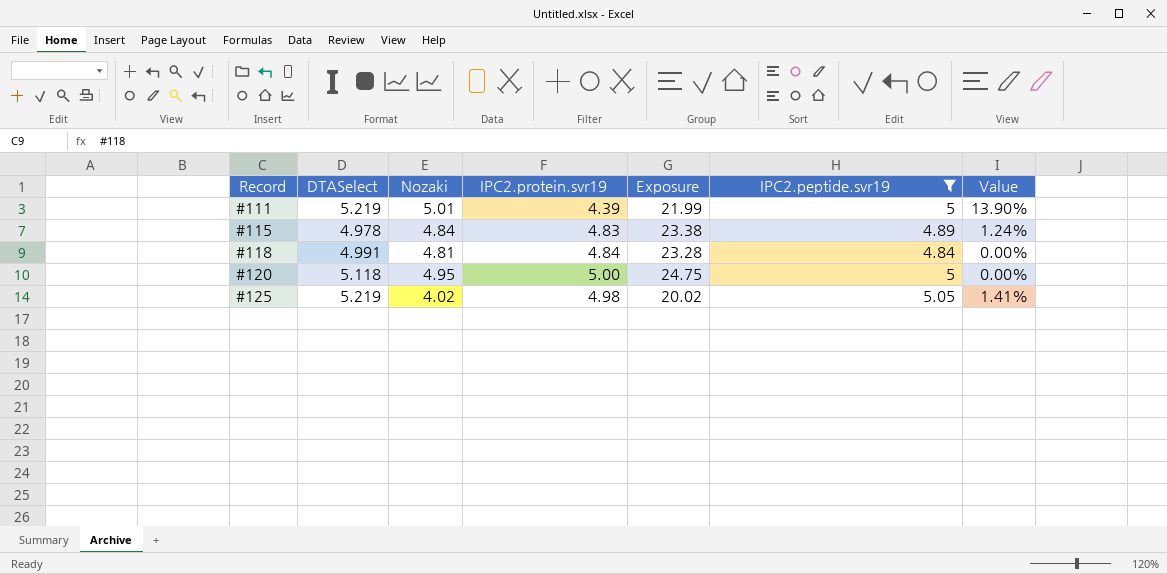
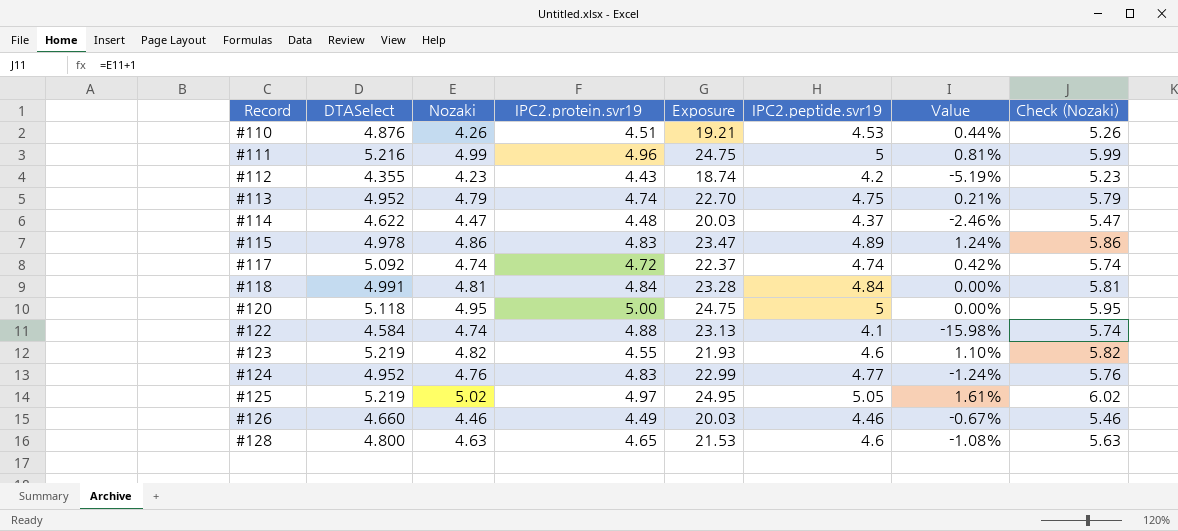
filter: IPC2.peptide.svr19 >= 4.84 -> none
column Check (Nozaki) | formula: none -> [Nozaki] + 1
#111 | DTASelect: 5.219 -> 5.216
#111 | Nozaki: 5.01 -> 4.99
#111 | IPC2.protein.svr19: 4.39 -> 4.96
#111 | Exposure: 21.99 -> 24.75
#111 | Value: 13.90% -> 0.81%
#115 | Nozaki: 4.84 -> 4.86
#115 | Exposure: 23.38 -> 23.47
#125 | Nozaki: 4.02 -> 5.02
#125 | IPC2.protein.svr19: 4.98 -> 4.97
#125 | Exposure: 20.02 -> 24.95
#125 | Value: 1.41% -> 1.61%

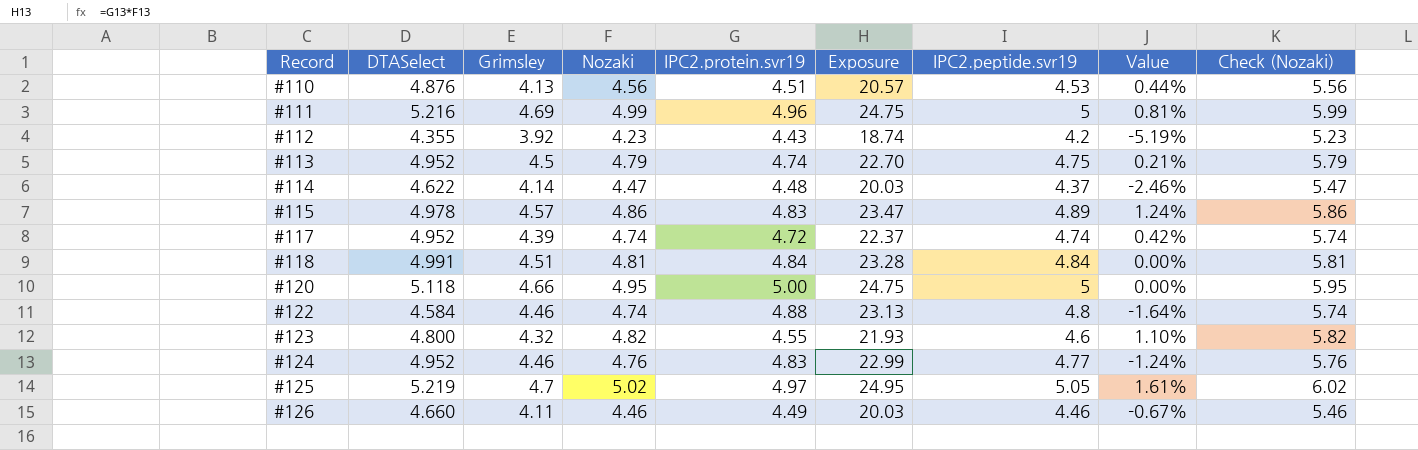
column Grimsley | position: none -> 3
row #128: 4.800 | 4.63 | 4.65 | 21.53 | 4.6 | -1.08% | 5.63 -> none
#110 | Nozaki: 4.26 -> 4.56
#110 | Exposure: 19.21 -> 20.57
#110 | Check (Nozaki): 5.26 -> 5.56
#117 | DTASelect: 5.092 -> 4.952
#122 | IPC2.peptide.svr19: 4.1 -> 4.8
#122 | Value: -15.98% -> -1.64%
#123 | DTASelect: 5.219 -> 4.800

